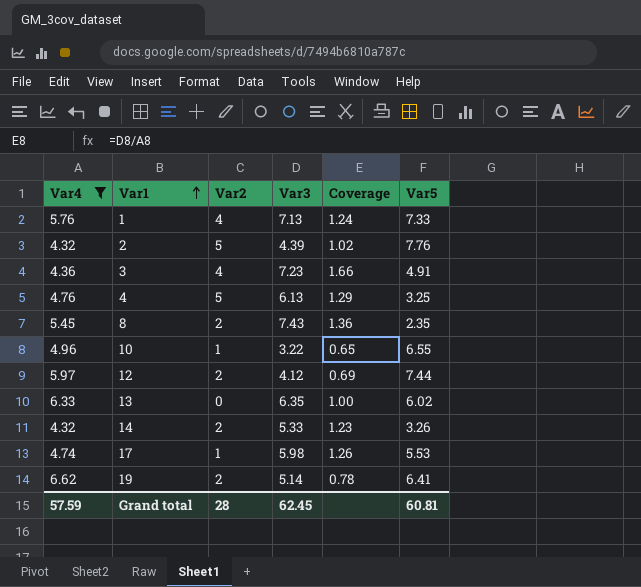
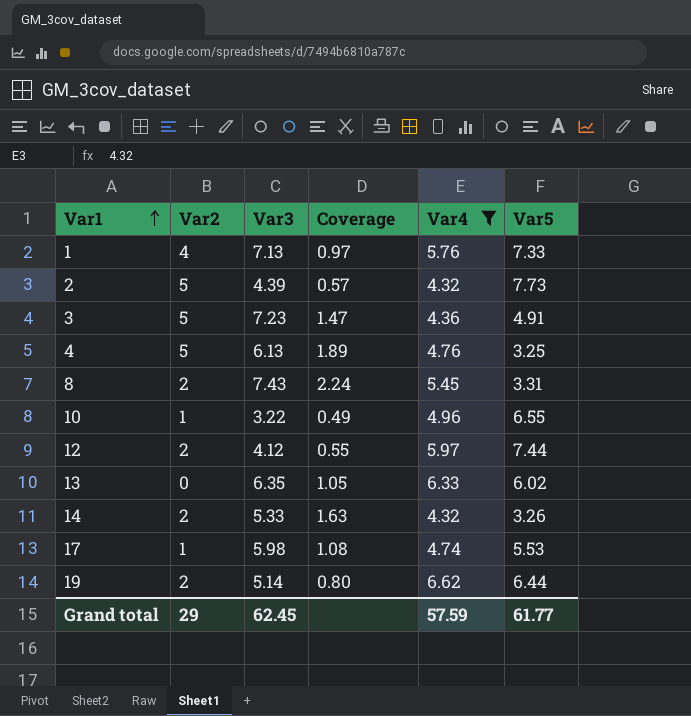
column Coverage | formula: [Var3] / [Var4] -> [Var3] / [Var5]
column Var4 | position: 1 -> 5
2 | Var5: 7.76 -> 7.73
3 | Var2: 4 -> 5
8 | Var5: 2.35 -> 3.31
19 | Var5: 6.41 -> 6.44
Grand total | Var2: 28 -> 29
Grand total | Var5: 60.81 -> 61.77

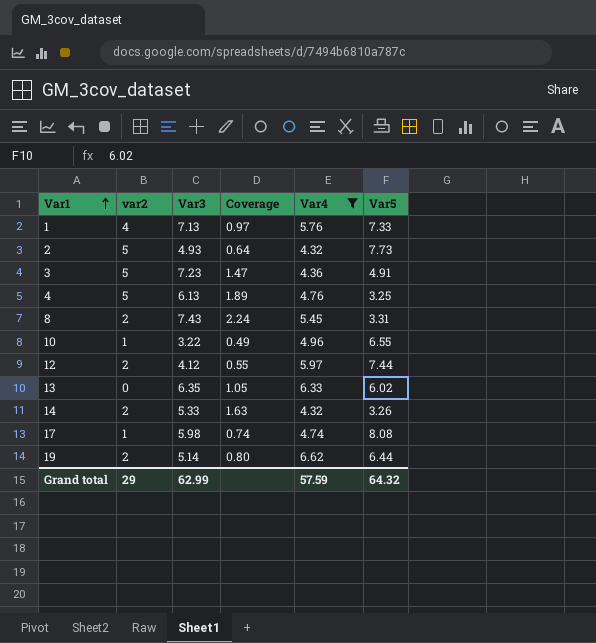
column name: Var2 -> var2
2 | Var3: 4.39 -> 4.93
2 | Coverage: 0.57 -> 0.64
17 | Coverage: 1.08 -> 0.74
17 | Var5: 5.53 -> 8.08
Grand total | Var3: 62.45 -> 62.99
Grand total | Var5: 61.77 -> 64.32

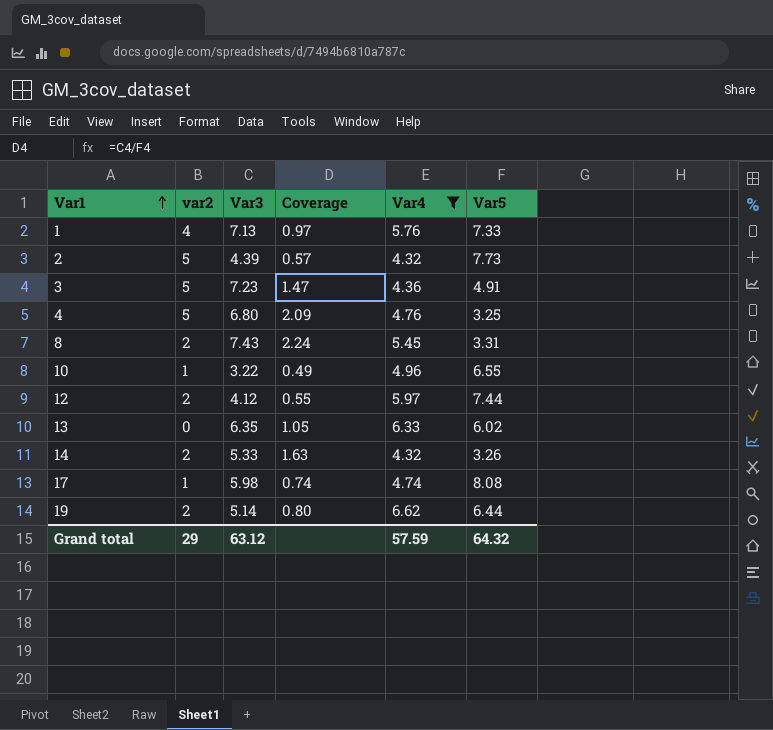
2 | Var3: 4.93 -> 4.39
2 | Coverage: 0.64 -> 0.57
4 | Var3: 6.13 -> 6.80
4 | Coverage: 1.89 -> 2.09
Grand total | Var3: 62.99 -> 63.12

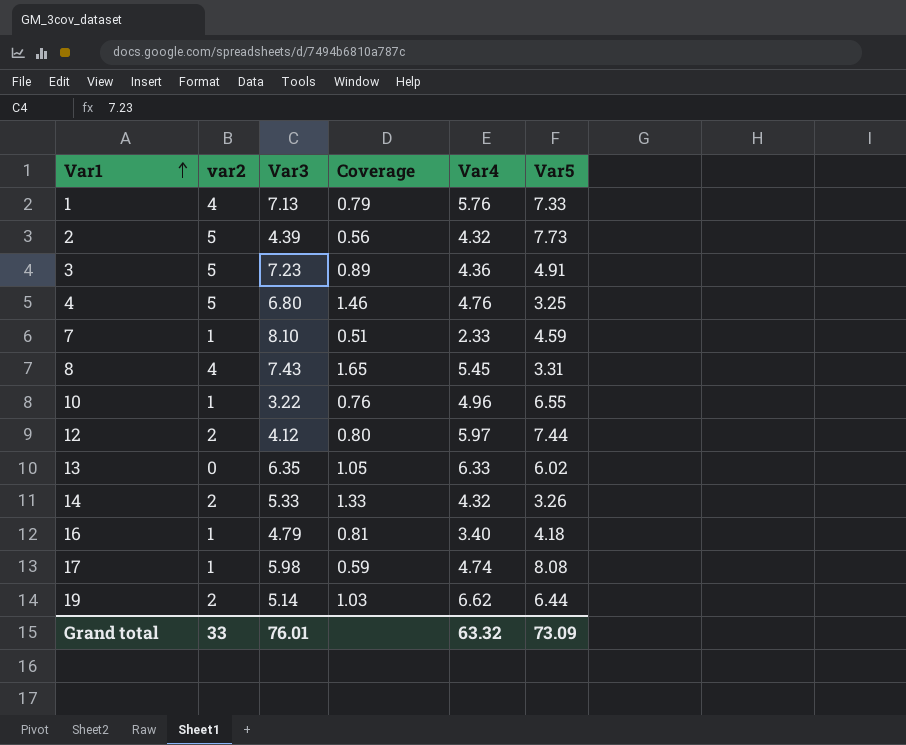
filter: Var4 >= 4.32 -> none
column Coverage | formula: [Var3] / [Var5] -> [Var4] / [Var5]
8 | var2: 2 -> 4
Grand total | var2: 29 -> 33
Grand total | Var3: 63.12 -> 76.01
Grand total | Var4: 57.59 -> 63.32
Grand total | Var5: 64.32 -> 73.09

